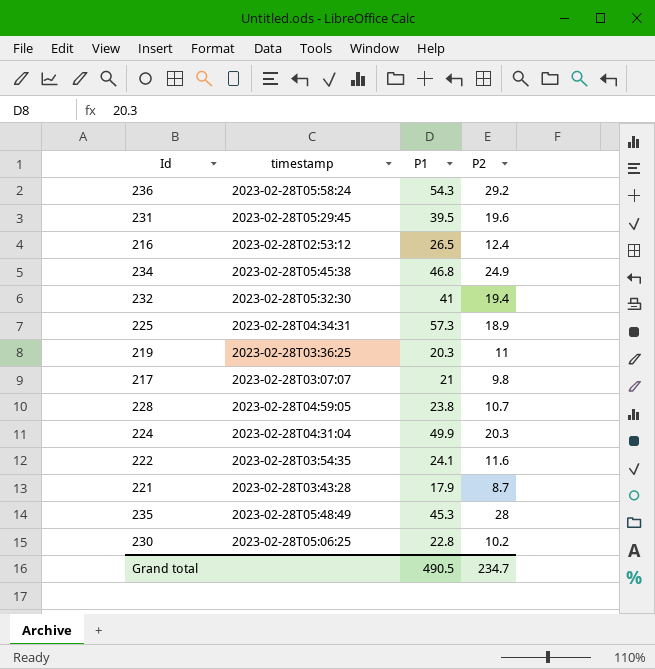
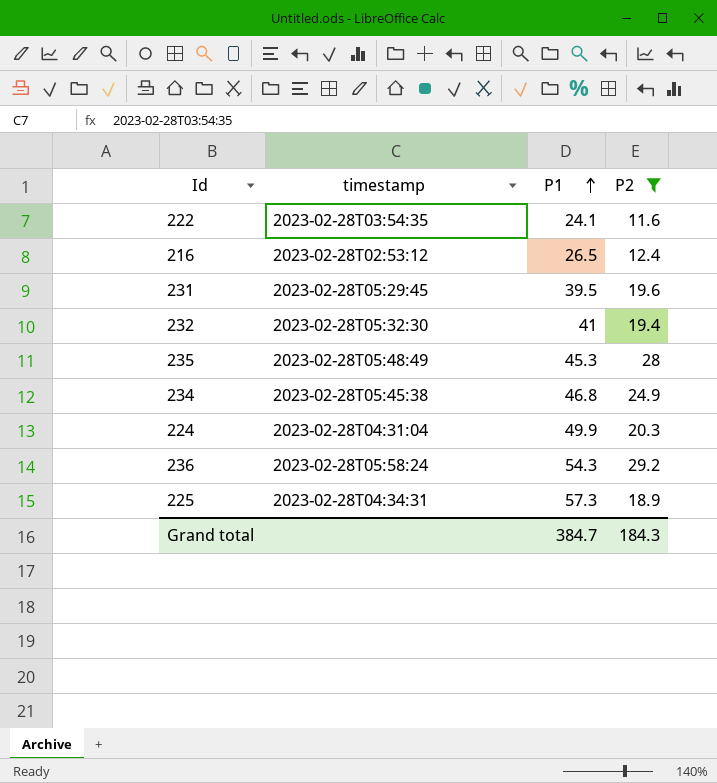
filter: none -> P2 >= 11.6
row order: none -> P1 ascending
Grand total | P1: 490.5 -> 384.7
Grand total | P2: 234.7 -> 184.3

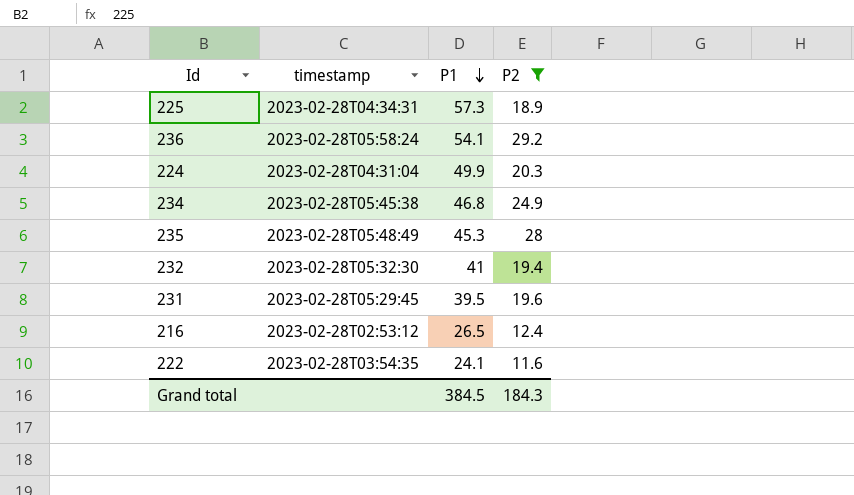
row order: P1 ascending -> P1 descending
236 | P1: 54.3 -> 54.1
Grand total | P1: 384.7 -> 384.5

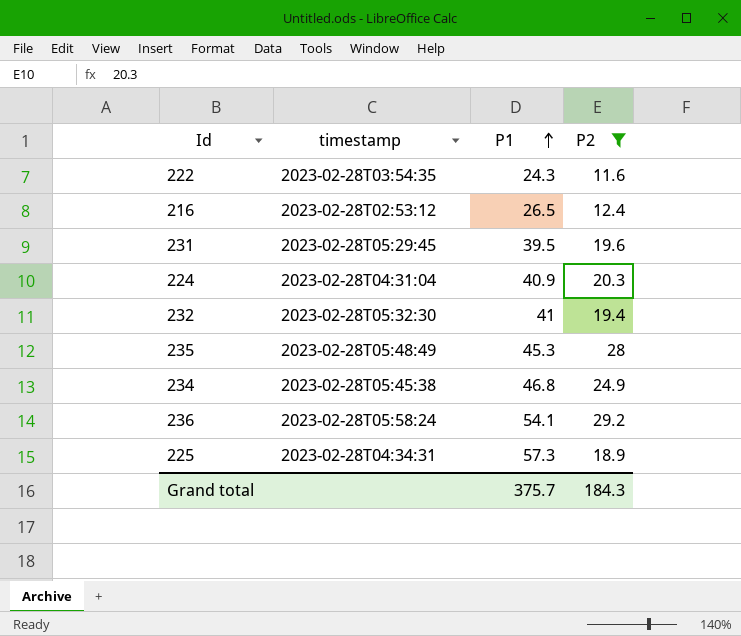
row order: P1 descending -> P1 ascending
222 | P1: 24.1 -> 24.3
224 | P1: 49.9 -> 40.9
Grand total | P1: 384.5 -> 375.7

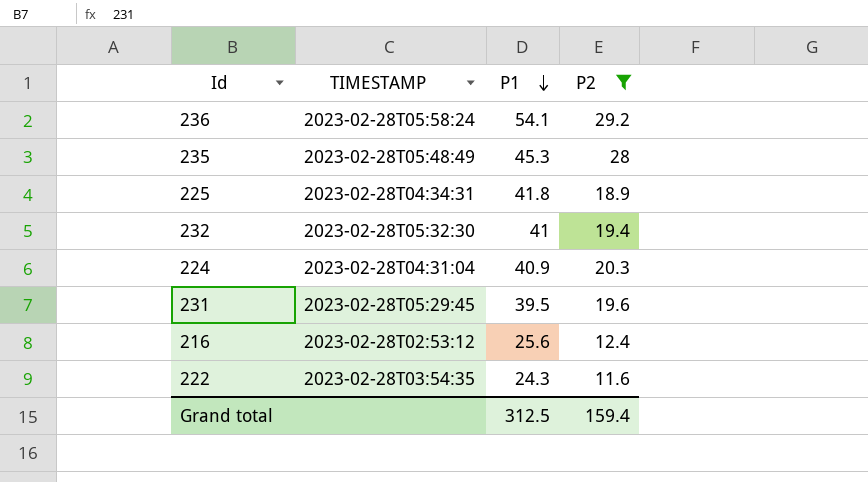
row order: P1 ascending -> P1 descending
column name: timestamp -> TIMESTAMP
row 234: 2023-02-28T05:45:38 | 46.8 | 24.9 -> none
225 | P1: 57.3 -> 41.8
216 | P1: 26.5 -> 25.6
Grand total | P1: 375.7 -> 312.5
Grand total | P2: 184.3 -> 159.4

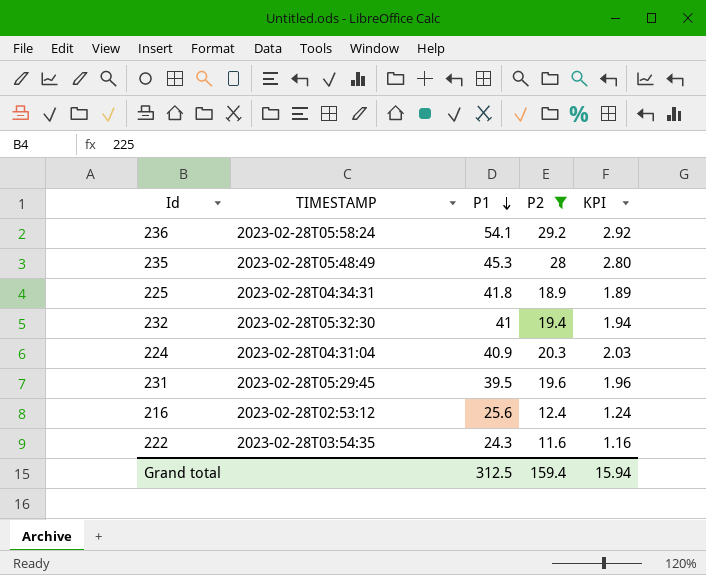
column KPI | formula: none -> [P2] * 0.1

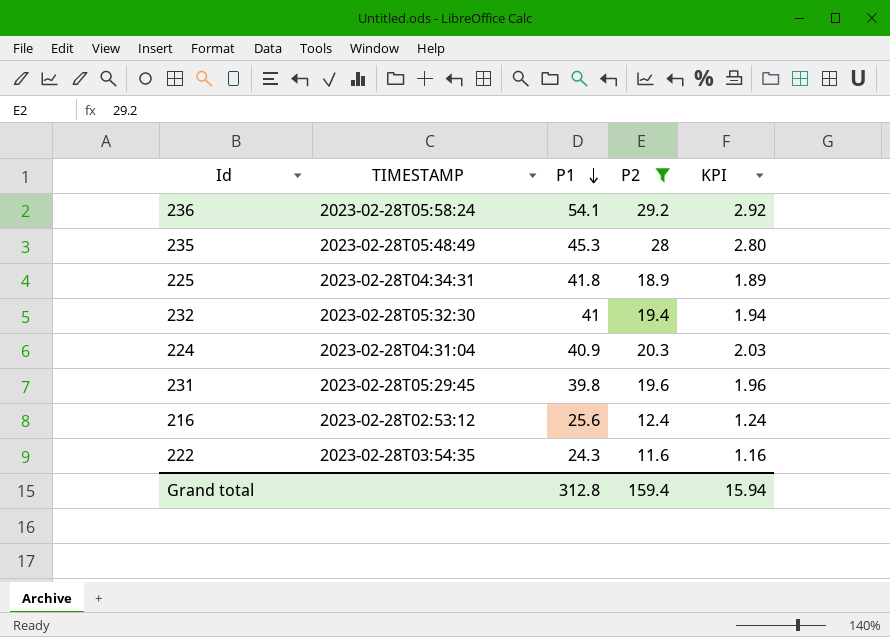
231 | P1: 39.5 -> 39.8
Grand total | P1: 312.5 -> 312.8

